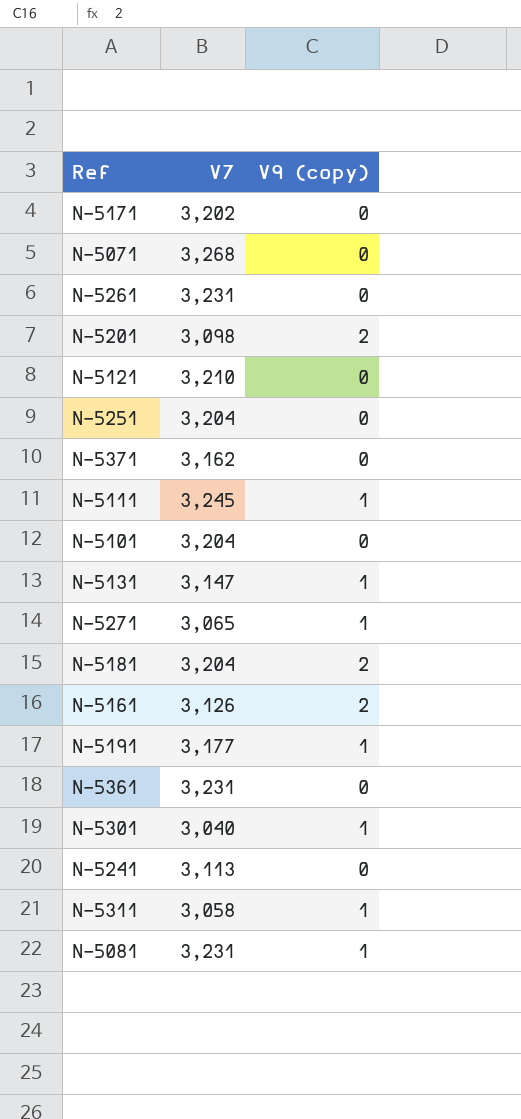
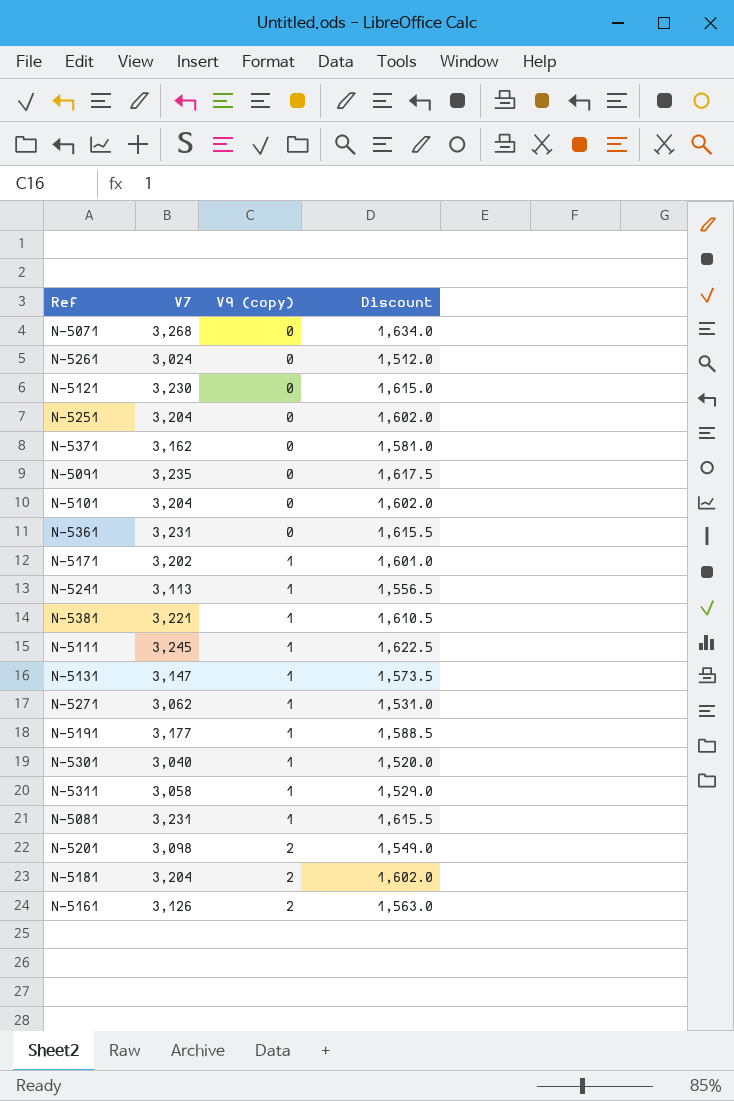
row order: none -> V9 (copy) ascending
column Discount | formula: none -> [V7] * 0.5
N-5261 | V7: 3,231 -> 3,024
N-5121 | V7: 3,210 -> 3,230
row N-5091: none -> 3,235 | 0 | 1,617.5
N-5171 | V9 (copy): 0 -> 1
N-5241 | V9 (copy): 0 -> 1
row N-5381: none -> 3,221 | 1 | 1,610.5
N-5271 | V7: 3,065 -> 3,062

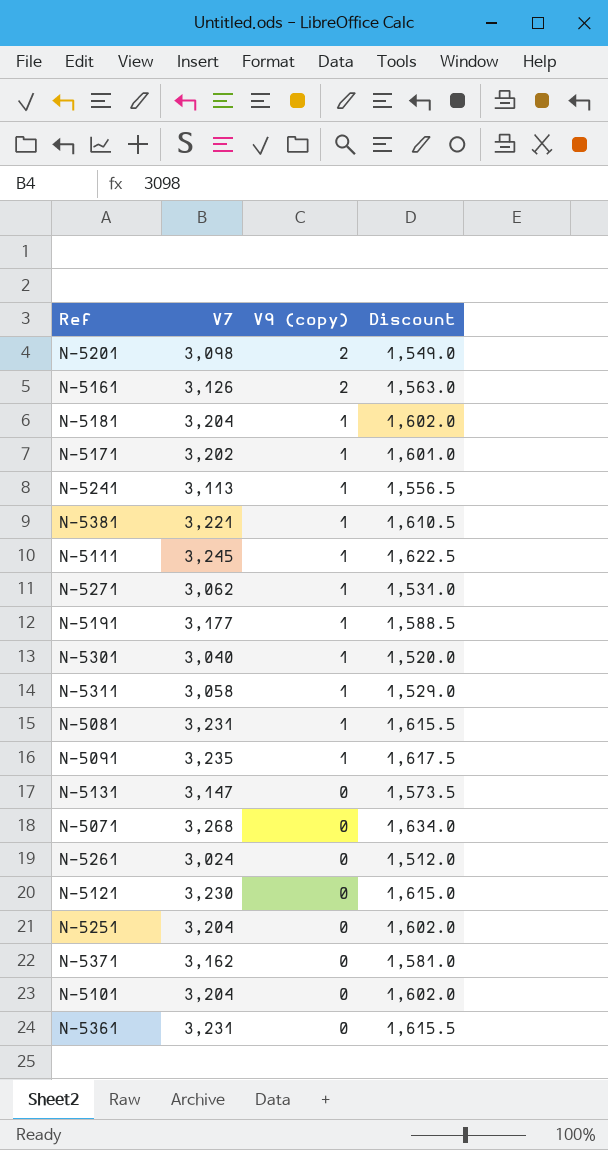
row order: V9 (copy) ascending -> V9 (copy) descending
N-5181 | V9 (copy): 2 -> 1
N-5091 | V9 (copy): 0 -> 1
N-5131 | V9 (copy): 1 -> 0

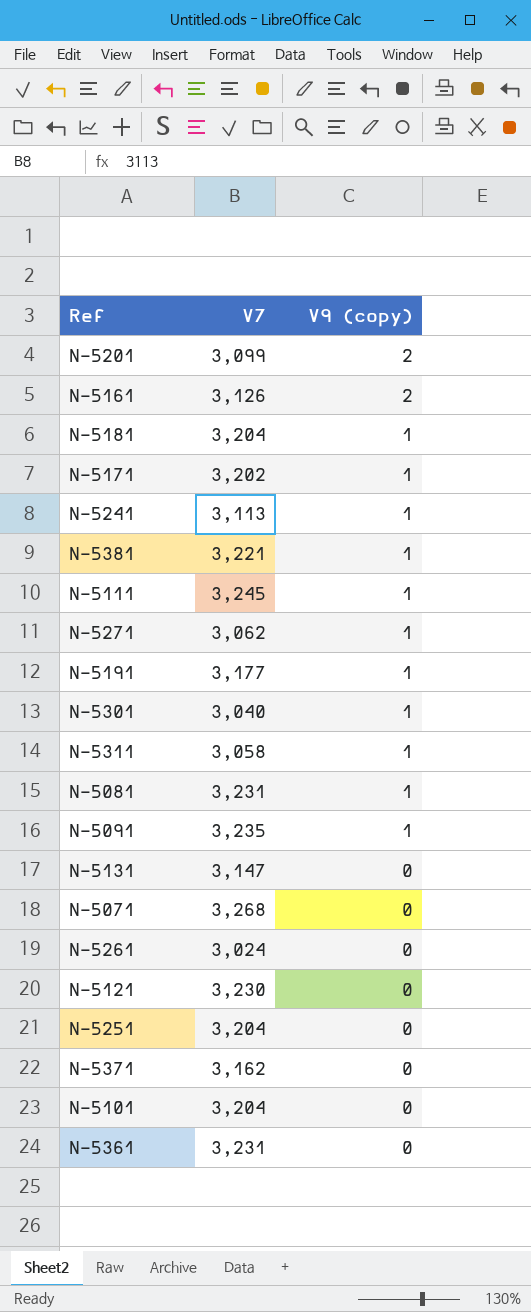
column Discount | formula: [V7] * 0.5 -> none
N-5201 | V7: 3,098 -> 3,099

